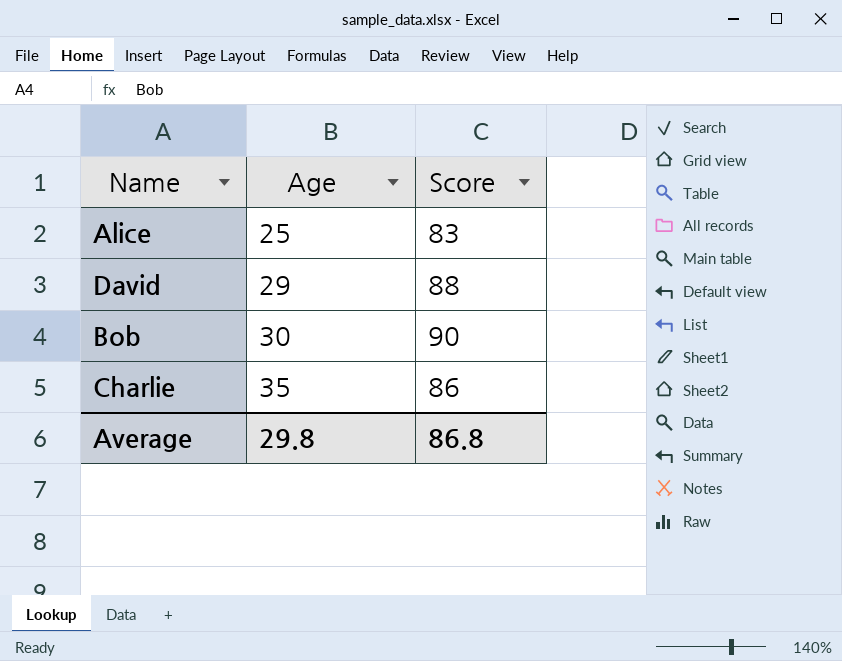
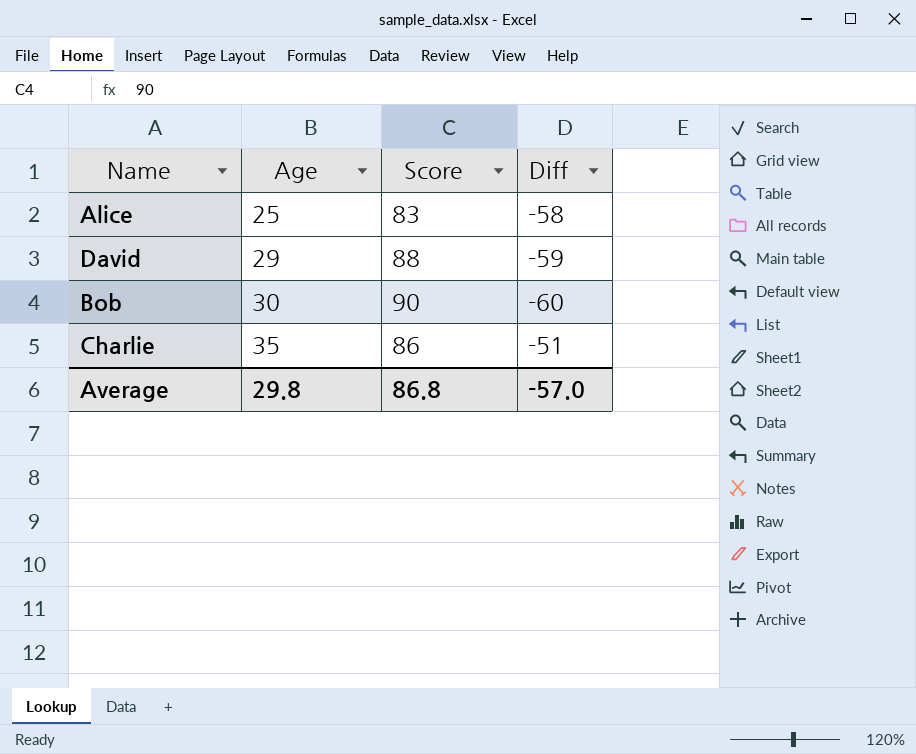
column Diff | formula: none -> [Age] - [Score]

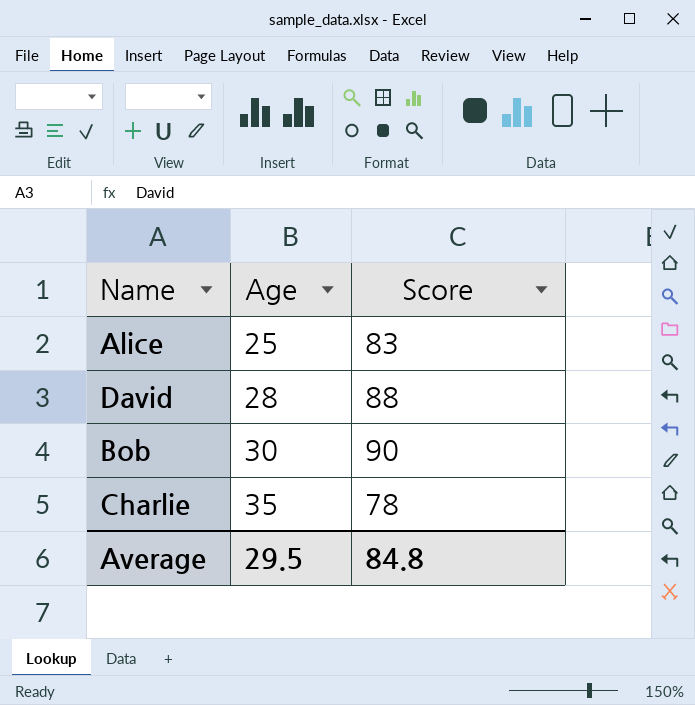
column Diff | formula: [Age] - [Score] -> none
David | Age: 29 -> 28
Charlie | Score: 86 -> 78
Average | Age: 29.8 -> 29.5
Average | Score: 86.8 -> 84.8

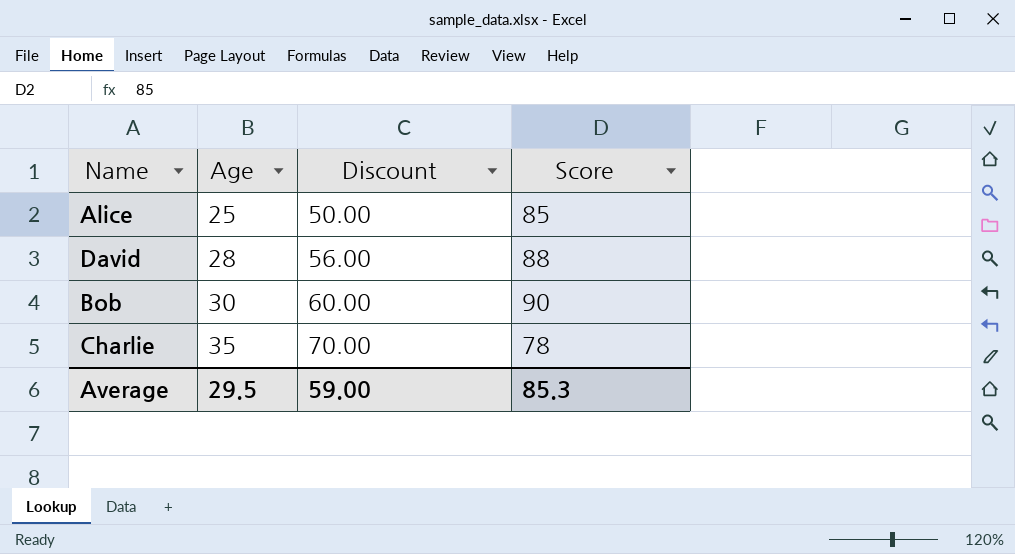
column Discount | formula: none -> [Age] * 2
Alice | Score: 83 -> 85
Average | Score: 84.8 -> 85.3

